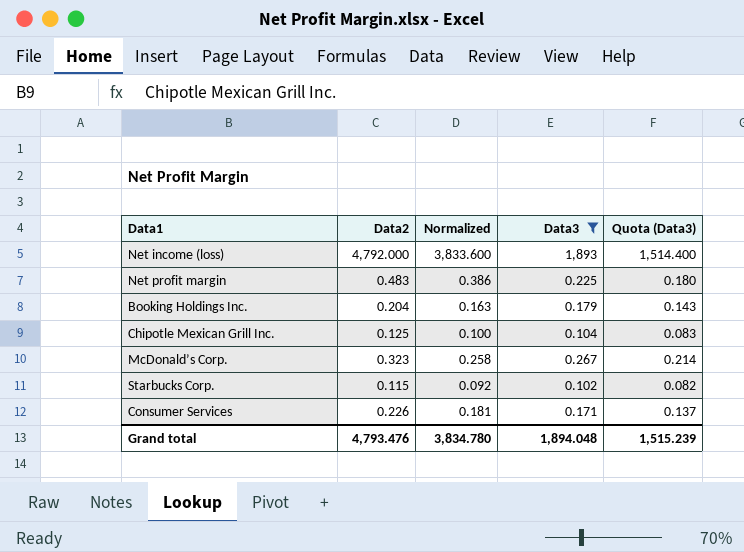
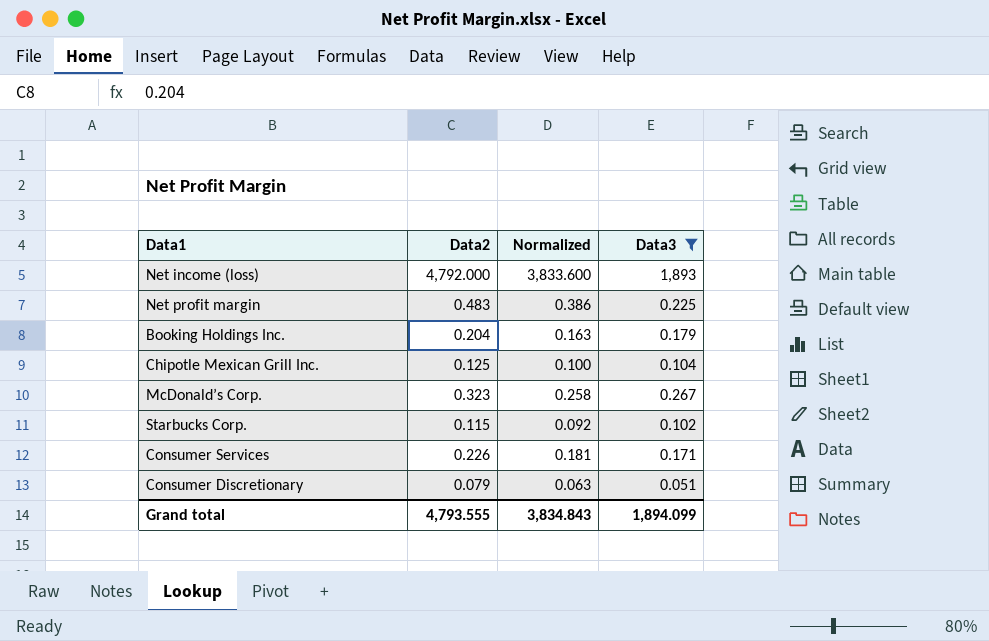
column Quota (Data3) | formula: [Data3] * 0.8 -> none
row Consumer Discretionary: none -> 0.079 | 0.063 | 0.051
Grand total | Data2: 4,793.476 -> 4,793.555
Grand total | Normalized: 3,834.780 -> 3,834.843
Grand total | Data3: 1,894.048 -> 1,894.099

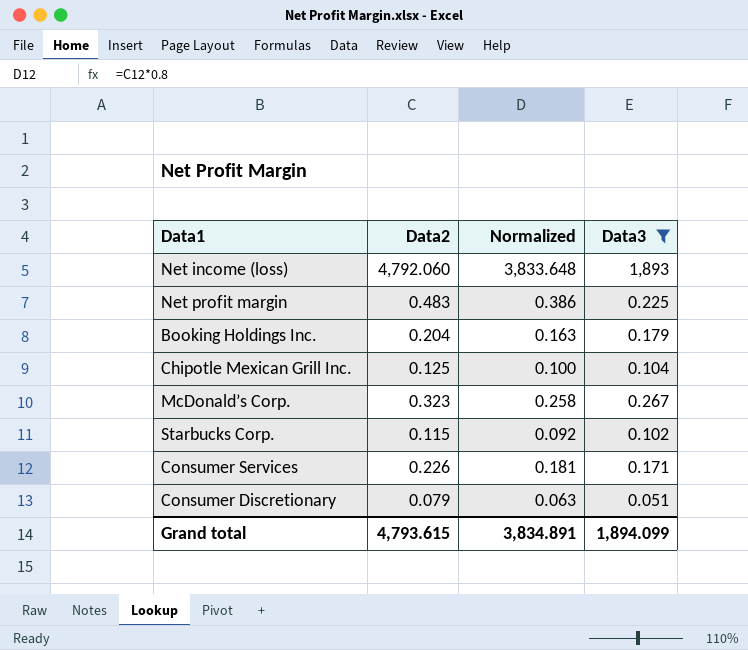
Net income (loss) | Data2: 4,792.000 -> 4,792.060
Net income (loss) | Normalized: 3,833.600 -> 3,833.648
Grand total | Data2: 4,793.555 -> 4,793.615
Grand total | Normalized: 3,834.843 -> 3,834.891

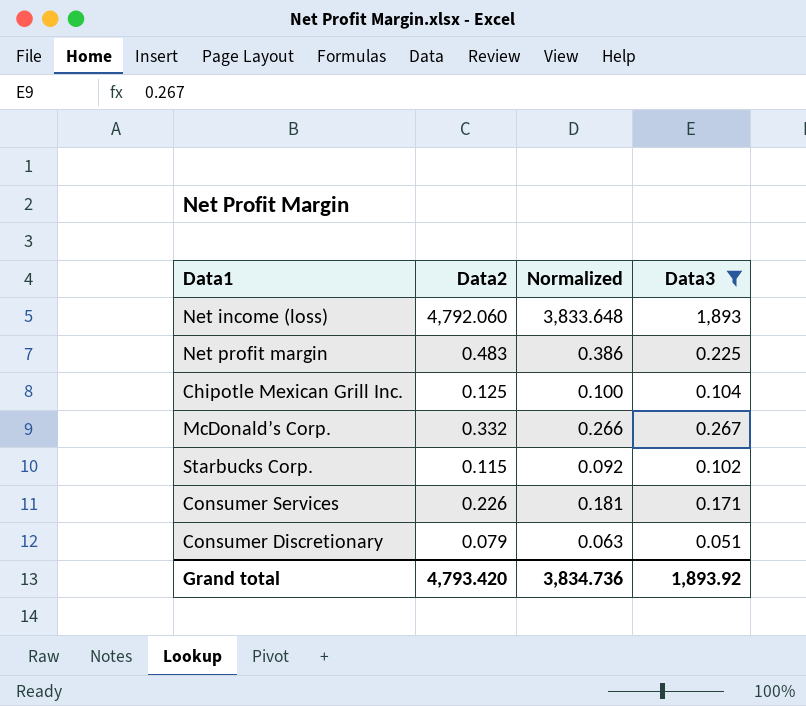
row Booking Holdings Inc.: 0.204 | 0.163 | 0.179 -> none
McDonald’s Corp. | Data2: 0.323 -> 0.332
McDonald’s Corp. | Normalized: 0.258 -> 0.266
Grand total | Data2: 4,793.615 -> 4,793.420
Grand total | Normalized: 3,834.891 -> 3,834.736
Grand total | Data3: 1,894.099 -> 1,893.92

